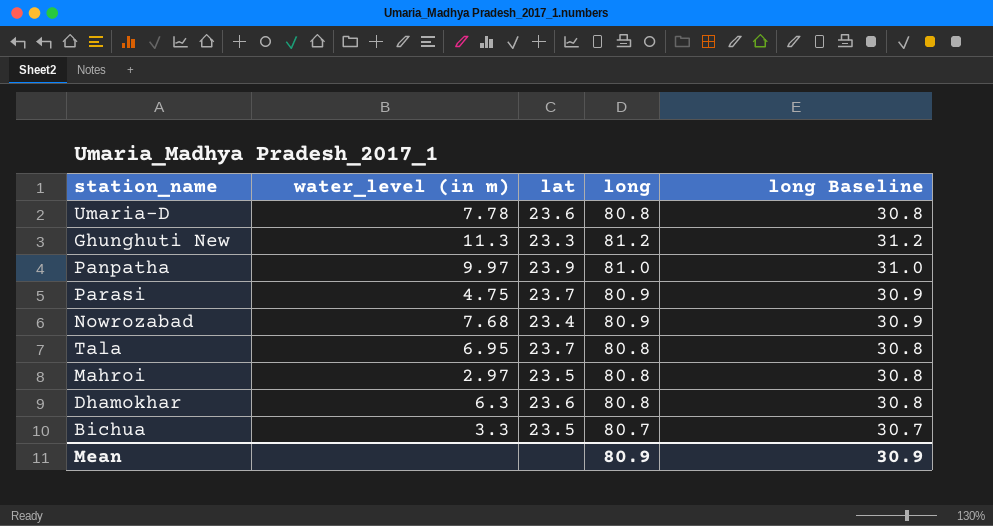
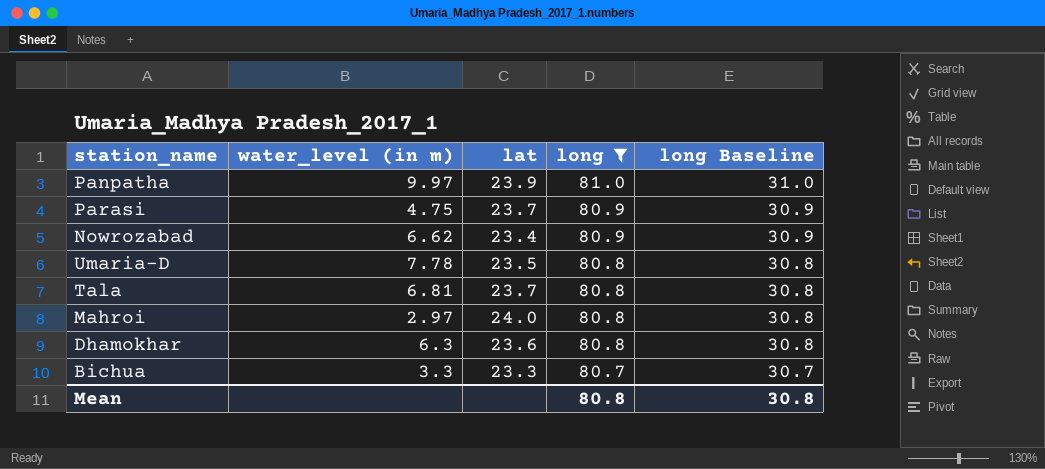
filter: none -> long != 81.2
row order: none -> long descending
Nowrozabad | water_level (in m): 7.68 -> 6.62
Umaria-D | lat: 23.6 -> 23.5
Tala | water_level (in m): 6.95 -> 6.81
Mahroi | lat: 23.5 -> 24.0
Bichua | lat: 23.5 -> 23.3
Mean | long: 80.9 -> 80.8
Mean | long Baseline: 30.9 -> 30.8

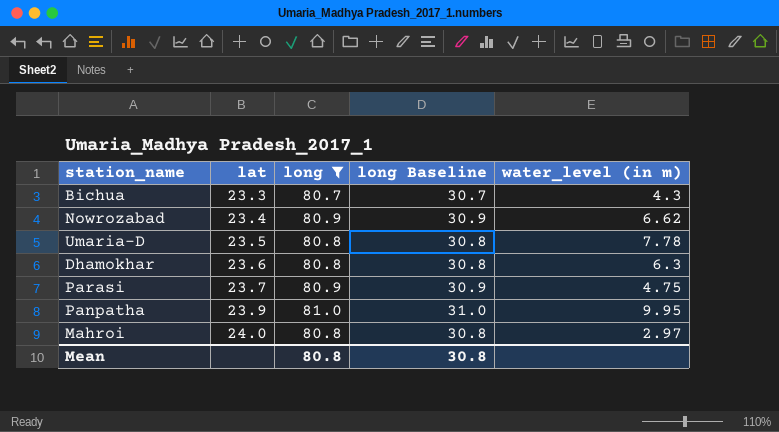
row order: long descending -> lat ascending
column water_level (in m) | position: 2 -> 5
row Tala: 6.81 | 23.7 | 80.8 | 30.8 -> none
Bichua | water_level (in m): 3.3 -> 4.3
Panpatha | water_level (in m): 9.97 -> 9.95

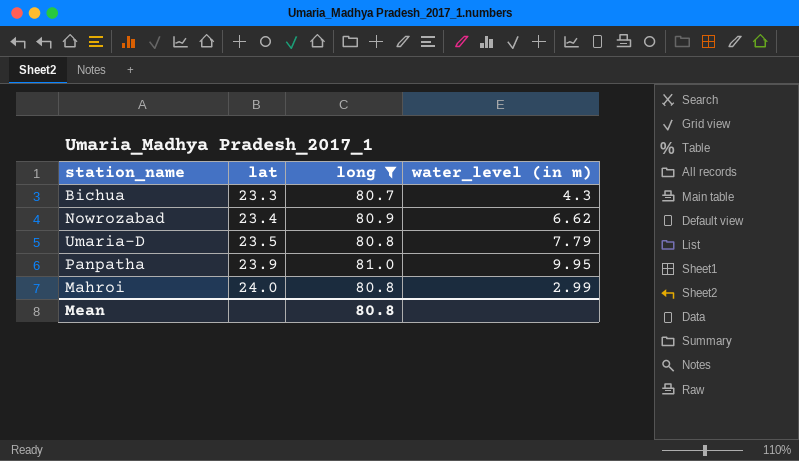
column long Baseline | formula: [long] - 50 -> none
row Dhamokhar: 23.6 | 80.8 | 30.8 | 6.3 -> none
row Parasi: 23.7 | 80.9 | 30.9 | 4.75 -> none
Umaria-D | water_level (in m): 7.78 -> 7.79
Mahroi | water_level (in m): 2.97 -> 2.99

